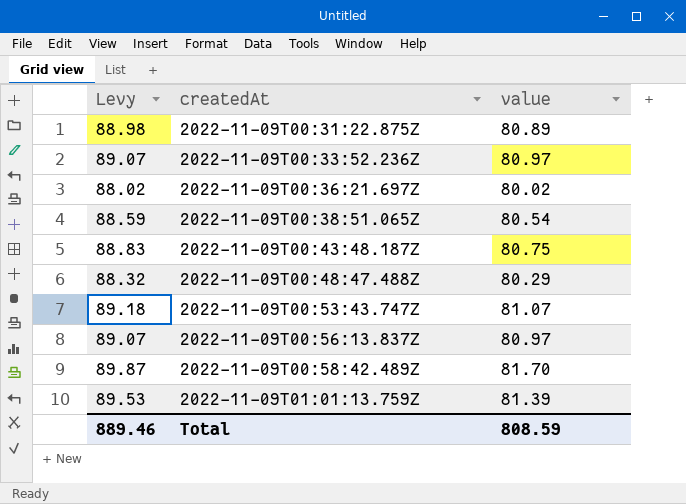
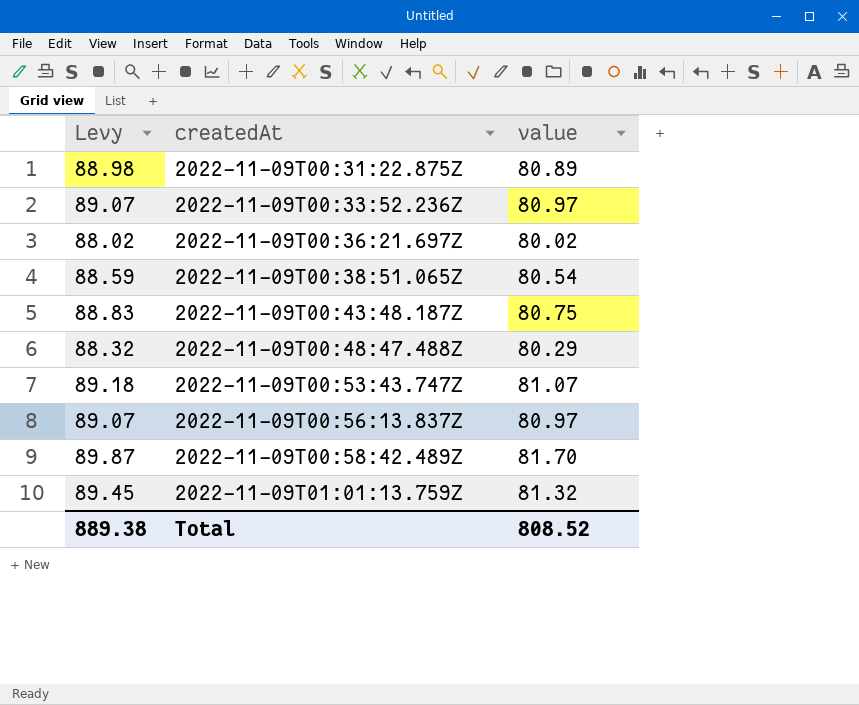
2022-11-09T01:01:13.759Z | Levy: 89.53 -> 89.45
2022-11-09T01:01:13.759Z | value: 81.39 -> 81.32
Total | Levy: 889.46 -> 889.38
Total | value: 808.59 -> 808.52

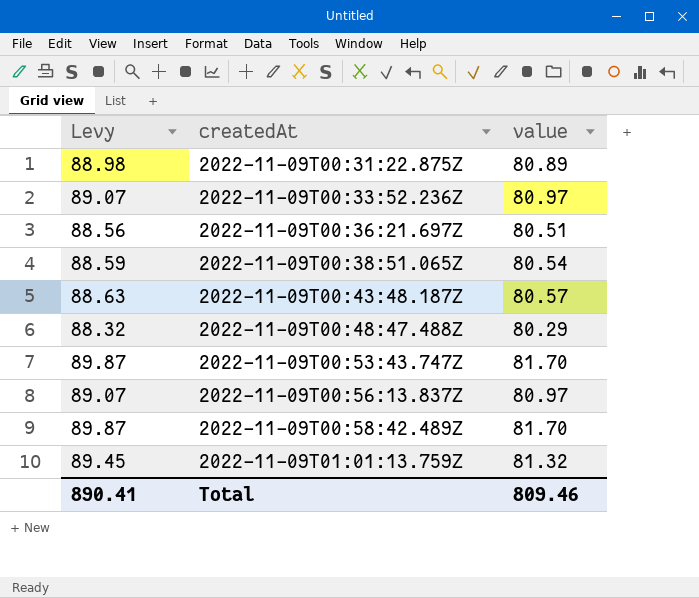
2022-11-09T00:36:21.697Z | Levy: 88.02 -> 88.56
2022-11-09T00:36:21.697Z | value: 80.02 -> 80.51
2022-11-09T00:43:48.187Z | Levy: 88.83 -> 88.63
2022-11-09T00:43:48.187Z | value: 80.75 -> 80.57
2022-11-09T00:53:43.747Z | Levy: 89.18 -> 89.87
2022-11-09T00:53:43.747Z | value: 81.07 -> 81.70
Total | Levy: 889.38 -> 890.41
Total | value: 808.52 -> 809.46

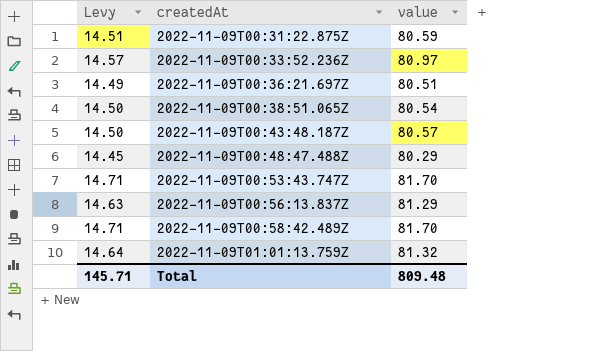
column Levy | formula: [value] * 1.1 -> [value] * 0.18
2022-11-09T00:31:22.875Z | value: 80.89 -> 80.59
2022-11-09T00:56:13.837Z | value: 80.97 -> 81.29
Total | Levy: 890.41 -> 145.71
Total | value: 809.46 -> 809.48

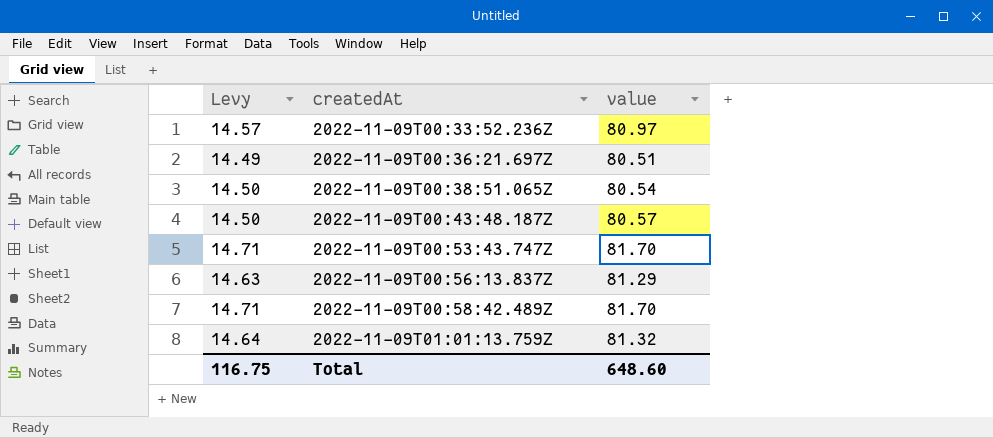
row 2022-11-09T00:31:22.875Z: 14.51 | 80.59 -> none
row 2022-11-09T00:48:47.488Z: 14.45 | 80.29 -> none
Total | Levy: 145.71 -> 116.75
Total | value: 809.48 -> 648.60

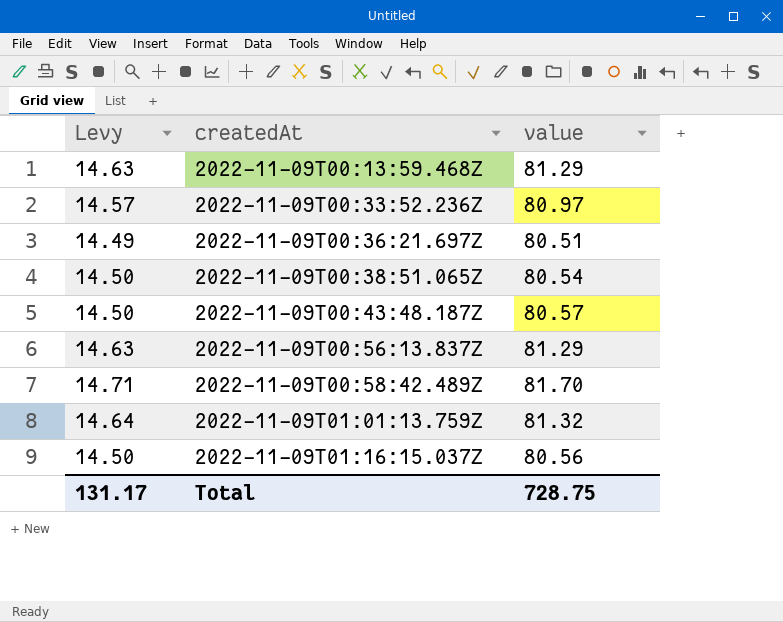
row 2022-11-09T00:53:43.747Z: 14.71 | 81.70 -> none
row 2022-11-09T00:13:59.468Z: none -> 14.63 | 81.29
row 2022-11-09T01:16:15.037Z: none -> 14.50 | 80.56
Total | Levy: 116.75 -> 131.17
Total | value: 648.60 -> 728.75

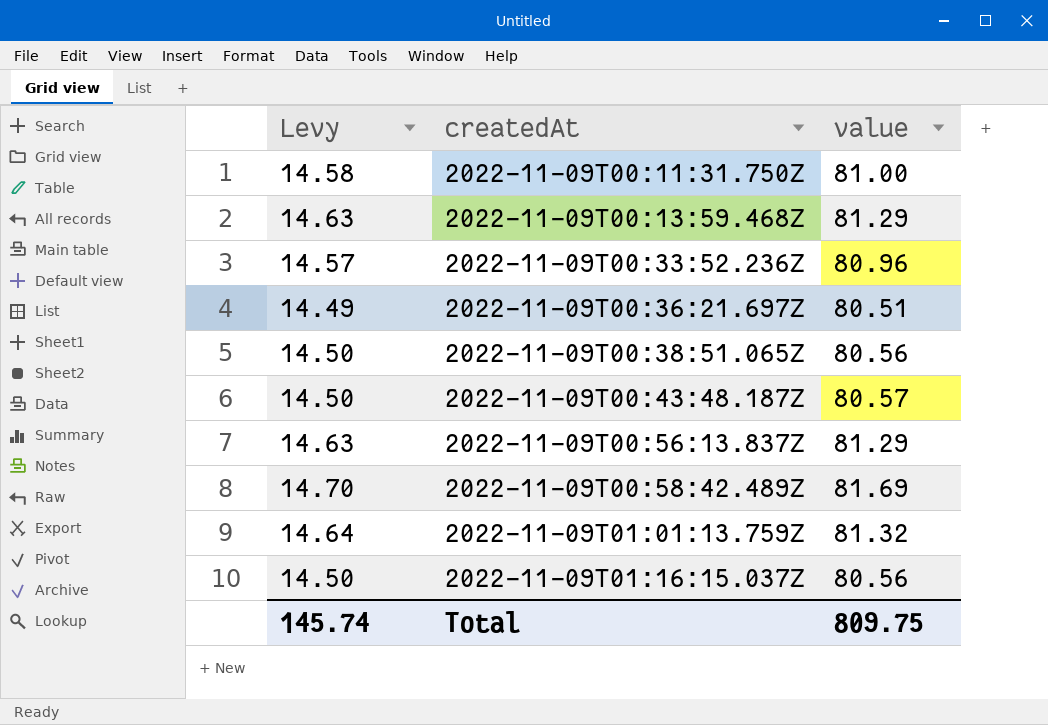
row 2022-11-09T00:11:31.750Z: none -> 14.58 | 81.00
2022-11-09T00:33:52.236Z | value: 80.97 -> 80.96
2022-11-09T00:38:51.065Z | value: 80.54 -> 80.56
2022-11-09T00:58:42.489Z | Levy: 14.71 -> 14.70
2022-11-09T00:58:42.489Z | value: 81.70 -> 81.69
Total | Levy: 131.17 -> 145.74
Total | value: 728.75 -> 809.75

